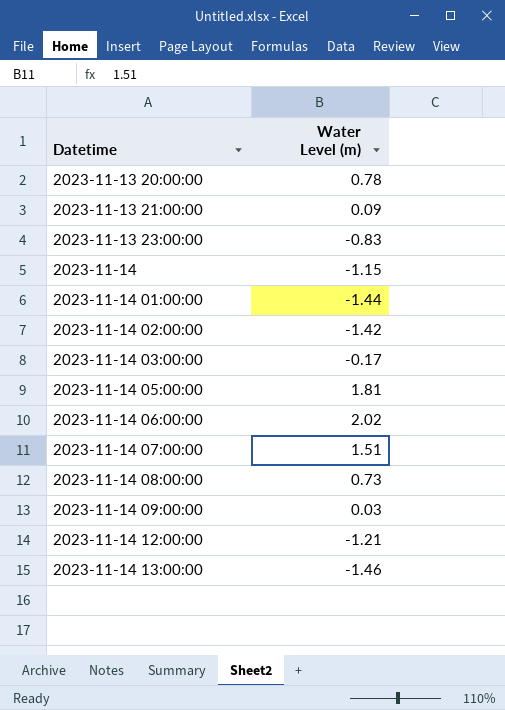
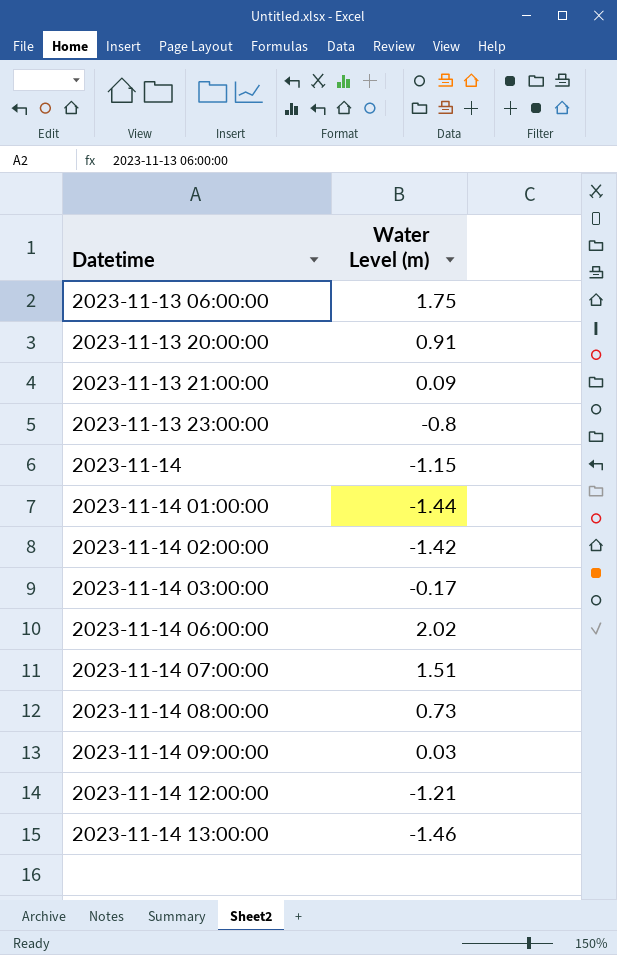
row 2023-11-14 05:00:00: 1.81 -> none
row 2023-11-13 06:00:00: none -> 1.75
2023-11-13 20:00:00 | Water Level (m): 0.78 -> 0.91
2023-11-13 23:00:00 | Water Level (m): -0.83 -> -0.8

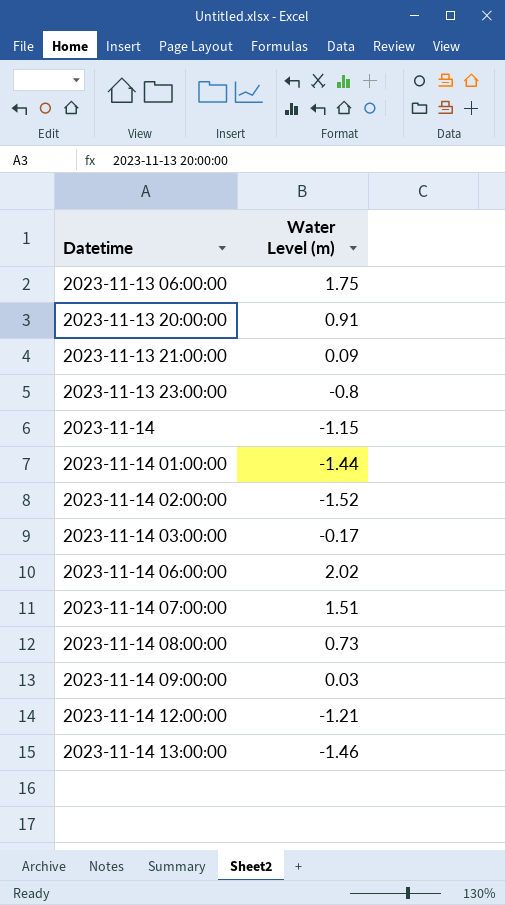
2023-11-14 02:00:00 | Water Level (m): -1.42 -> -1.52

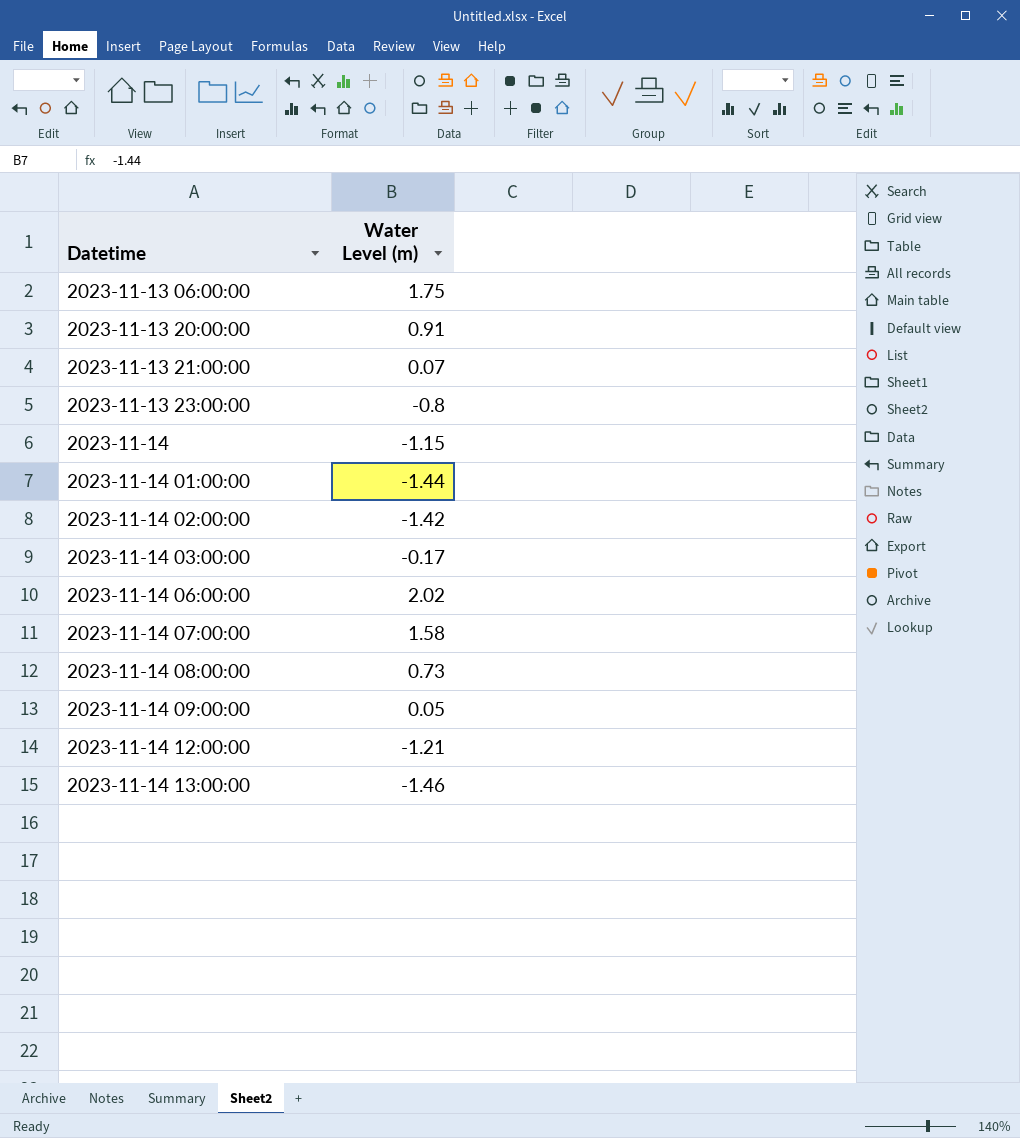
2023-11-13 21:00:00 | Water Level (m): 0.09 -> 0.07
2023-11-14 02:00:00 | Water Level (m): -1.52 -> -1.42
2023-11-14 07:00:00 | Water Level (m): 1.51 -> 1.58
2023-11-14 09:00:00 | Water Level (m): 0.03 -> 0.05

